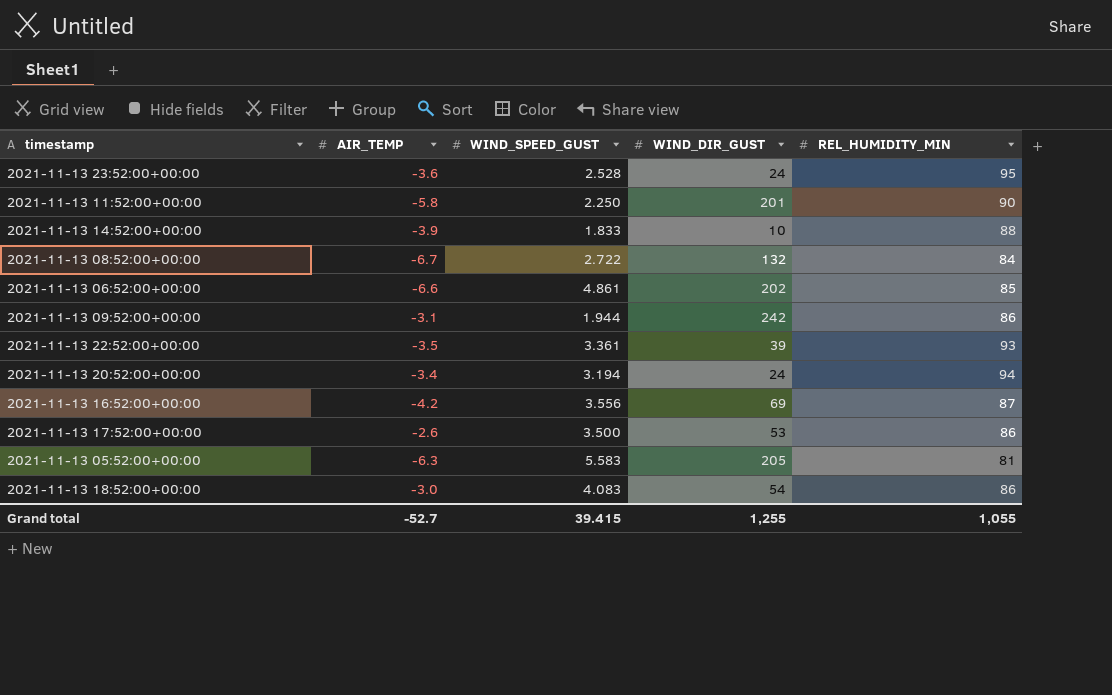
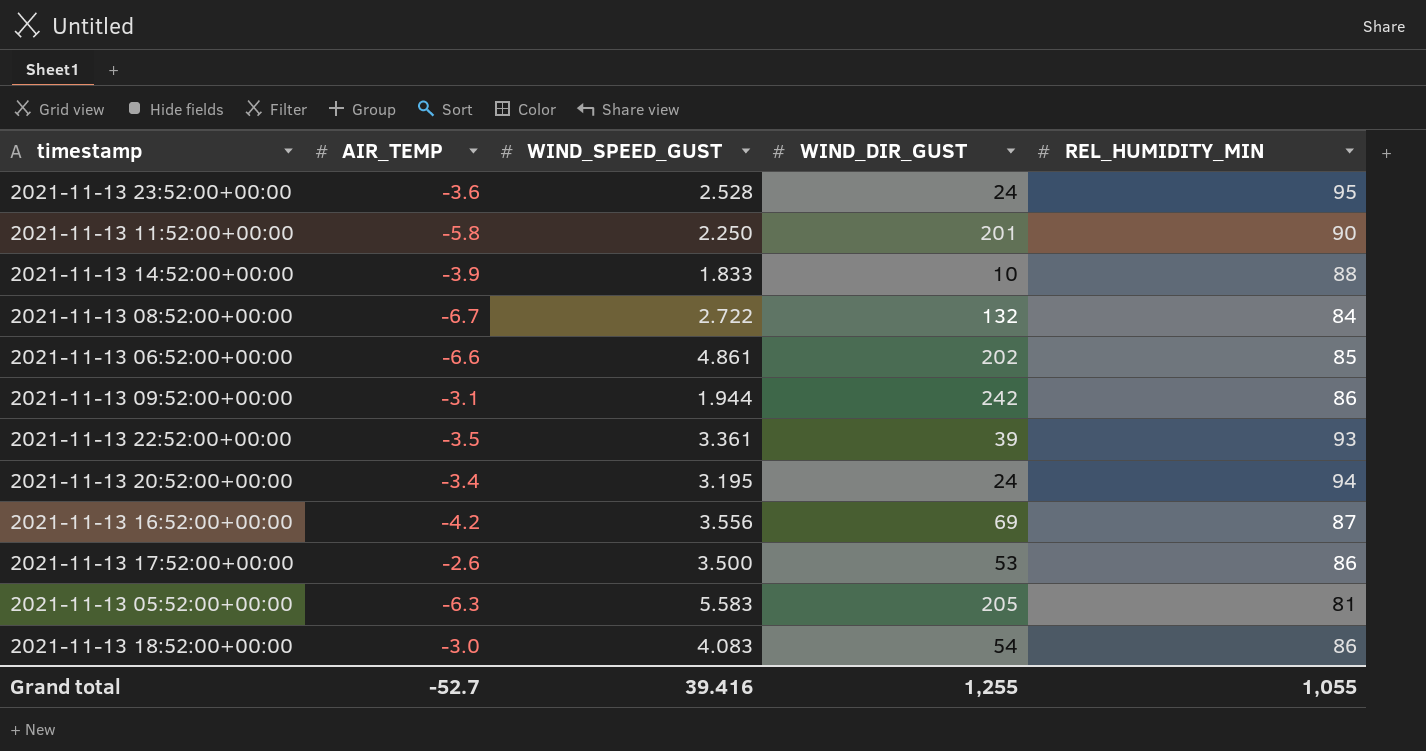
2021-11-13 20:52:00+00:00 | WIND_SPEED_GUST: 3.194 -> 3.195
Grand total | WIND_SPEED_GUST: 39.415 -> 39.416

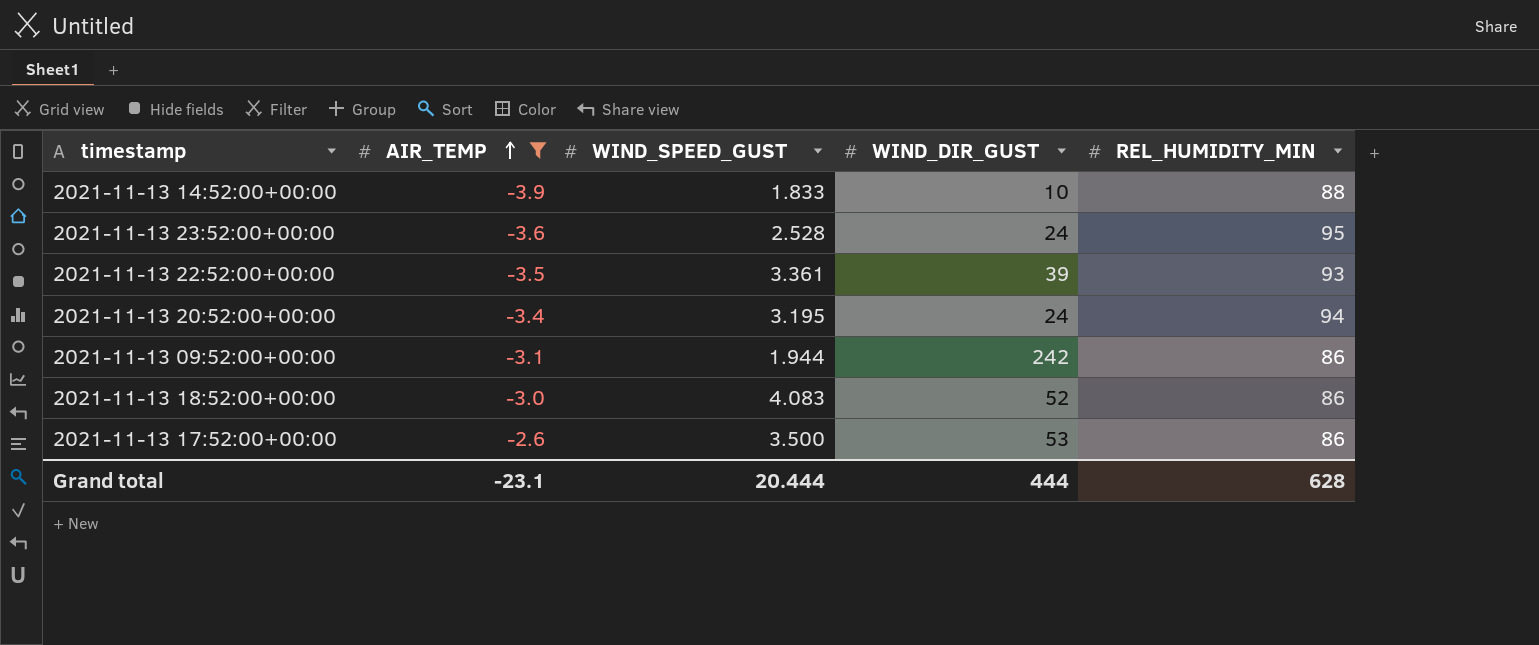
filter: none -> AIR_TEMP >= -3.9
row order: none -> AIR_TEMP ascending
2021-11-13 18:52:00+00:00 | WIND_DIR_GUST: 54 -> 52
Grand total | AIR_TEMP: -52.7 -> -23.1
Grand total | WIND_SPEED_GUST: 39.416 -> 20.444
Grand total | WIND_DIR_GUST: 1,255 -> 444
Grand total | REL_HUMIDITY_MIN: 1,055 -> 628

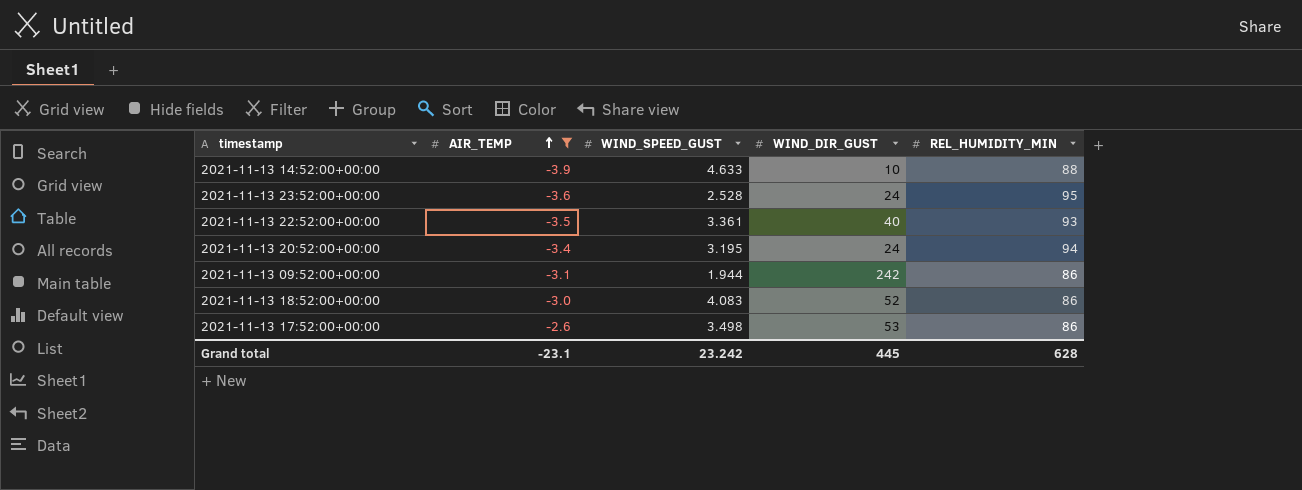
2021-11-13 14:52:00+00:00 | WIND_SPEED_GUST: 1.833 -> 4.633
2021-11-13 22:52:00+00:00 | WIND_DIR_GUST: 39 -> 40
2021-11-13 17:52:00+00:00 | WIND_SPEED_GUST: 3.500 -> 3.498
Grand total | WIND_SPEED_GUST: 20.444 -> 23.242
Grand total | WIND_DIR_GUST: 444 -> 445

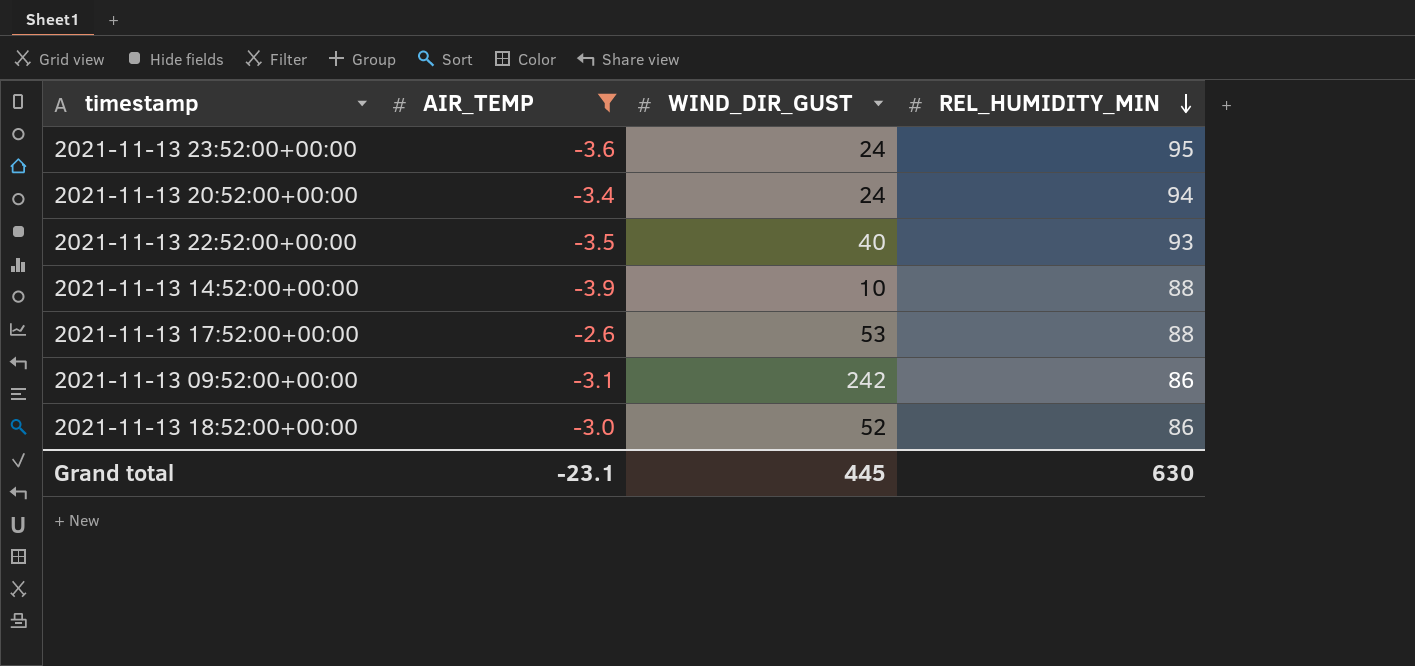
row order: AIR_TEMP ascending -> REL_HUMIDITY_MIN descending
column WIND_SPEED_GUST | position: 3 -> none
2021-11-13 17:52:00+00:00 | REL_HUMIDITY_MIN: 86 -> 88
Grand total | REL_HUMIDITY_MIN: 628 -> 630

